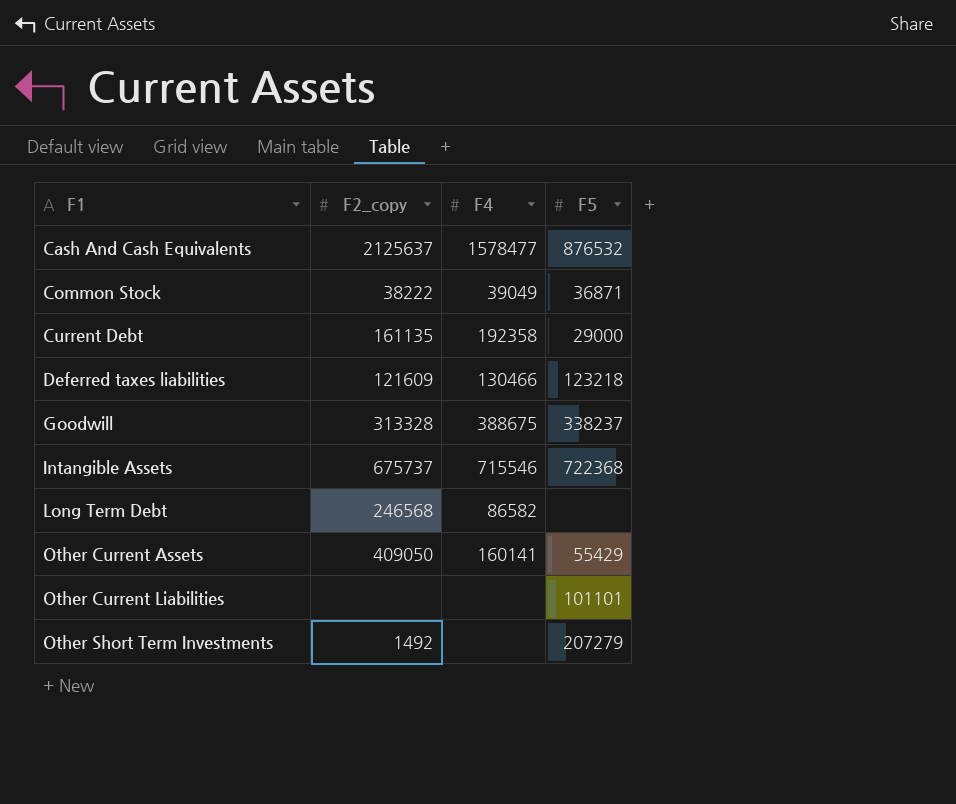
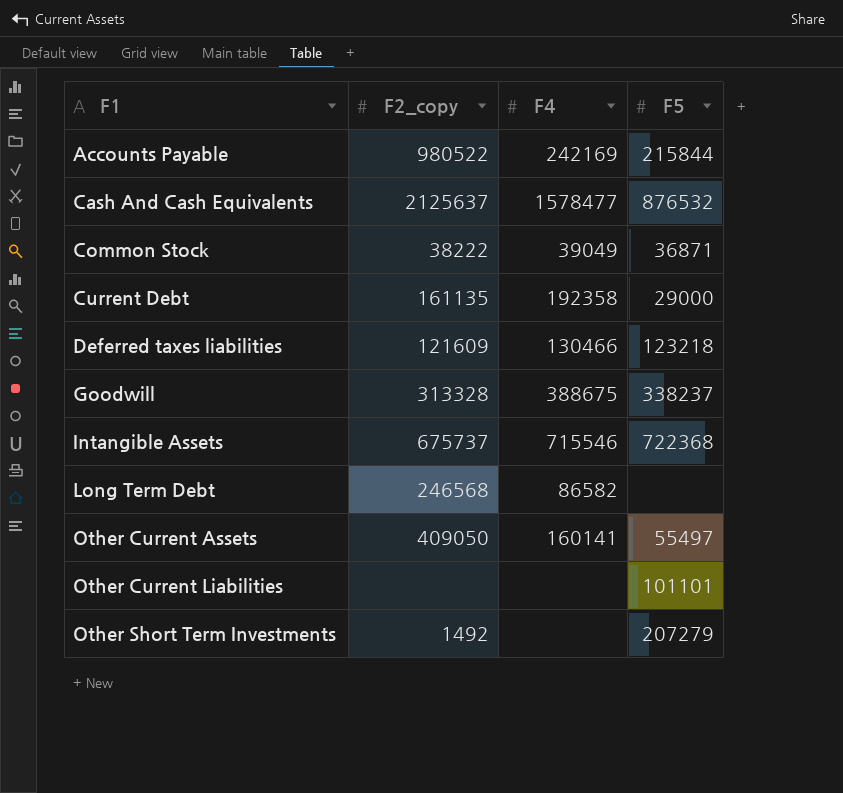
row Accounts Payable: none -> 980522 | 242169 | 215844
Other Current Assets | F5: 55429 -> 55497

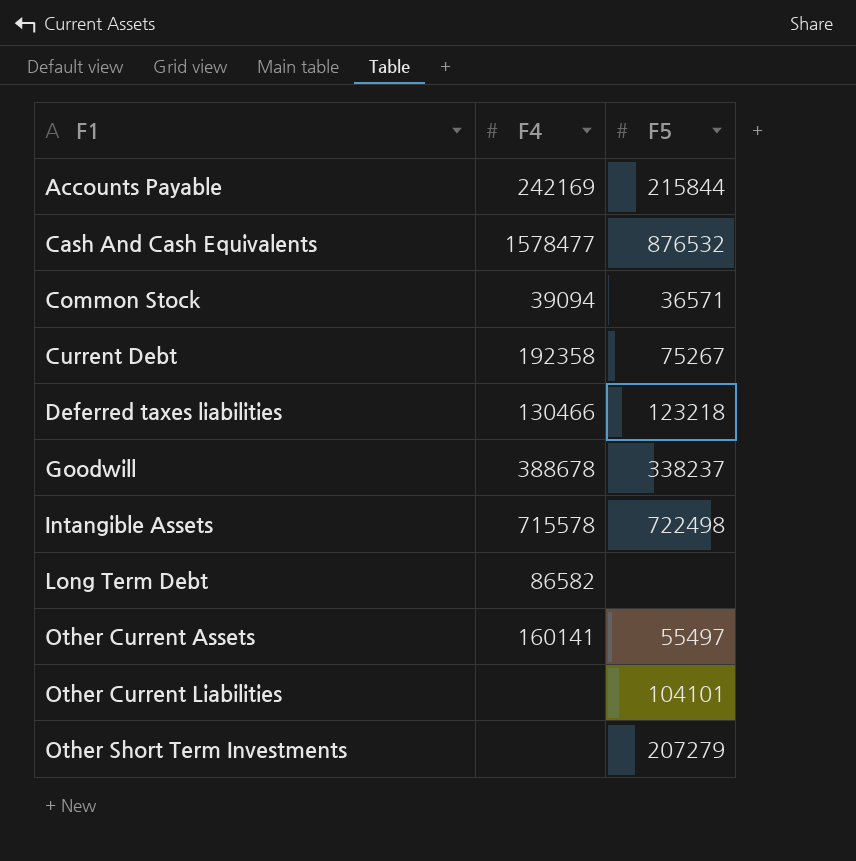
column F2_copy | position: 2 -> none
Common Stock | F4: 39049 -> 39094
Common Stock | F5: 36871 -> 36571
Current Debt | F5: 29000 -> 75267
Goodwill | F4: 388675 -> 388678
Intangible Assets | F4: 715546 -> 715578
Intangible Assets | F5: 722368 -> 722498
Other Current Liabilities | F5: 101101 -> 104101

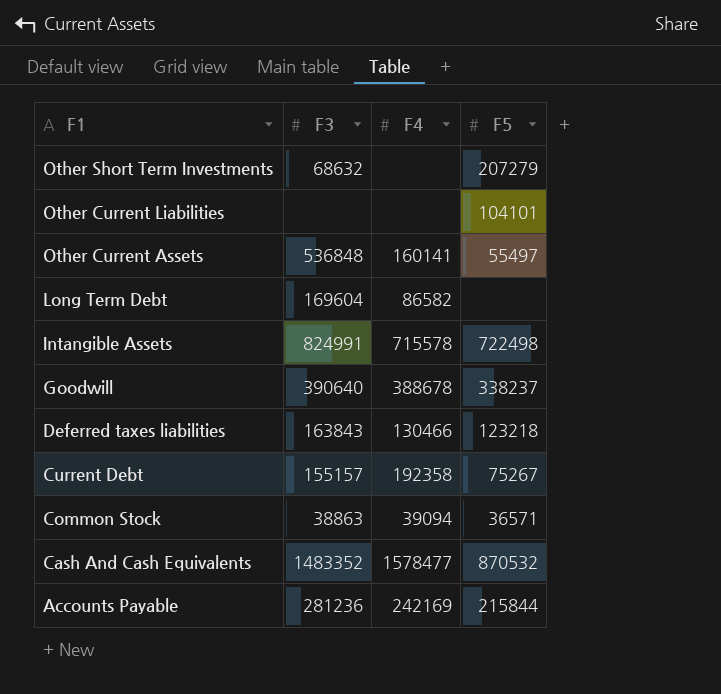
row order: F1 ascending -> F1 descending
column F3 | position: none -> 2
Cash And Cash Equivalents | F5: 876532 -> 870532

